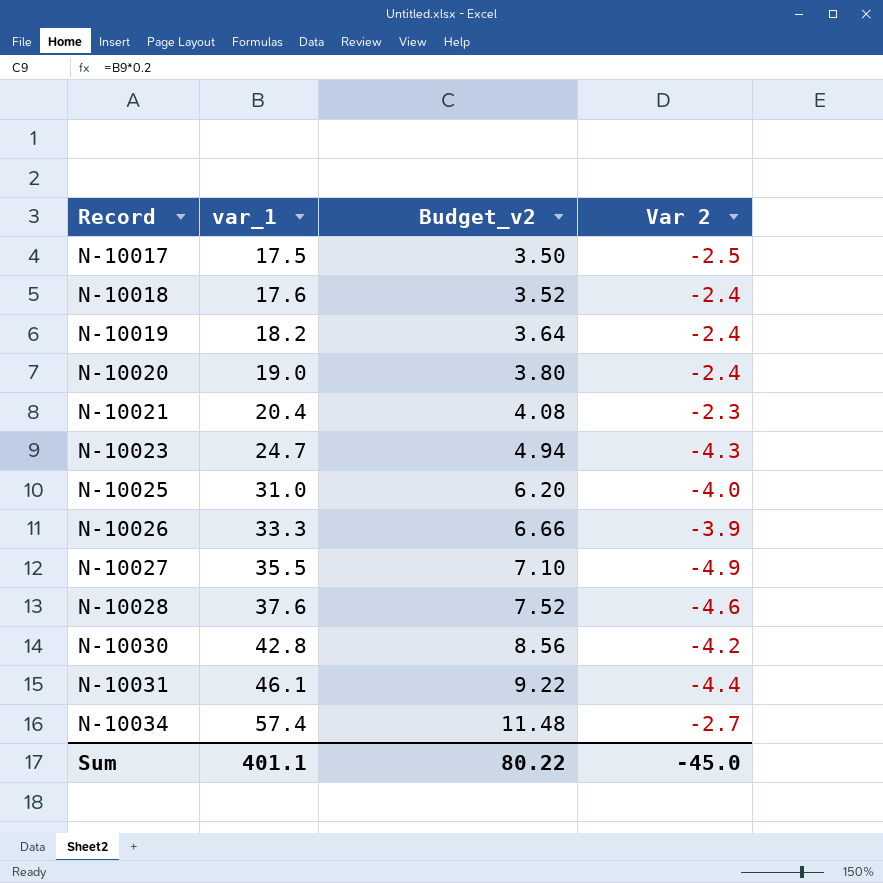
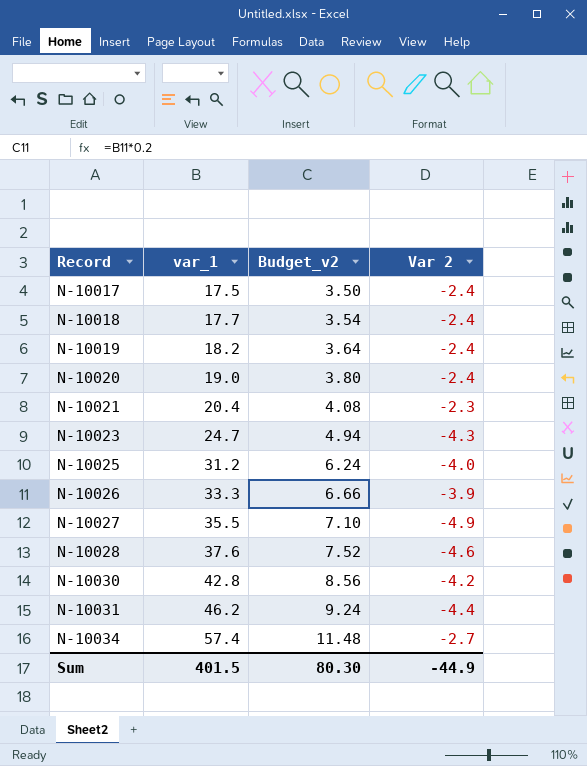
N-10017 | Var 2: -2.5 -> -2.4
N-10018 | var_1: 17.6 -> 17.7
N-10018 | Budget_v2: 3.52 -> 3.54
N-10025 | var_1: 31.0 -> 31.2
N-10025 | Budget_v2: 6.20 -> 6.24
N-10031 | var_1: 46.1 -> 46.2
N-10031 | Budget_v2: 9.22 -> 9.24
Sum | var_1: 401.1 -> 401.5
Sum | Budget_v2: 80.22 -> 80.30
Sum | Var 2: -45.0 -> -44.9

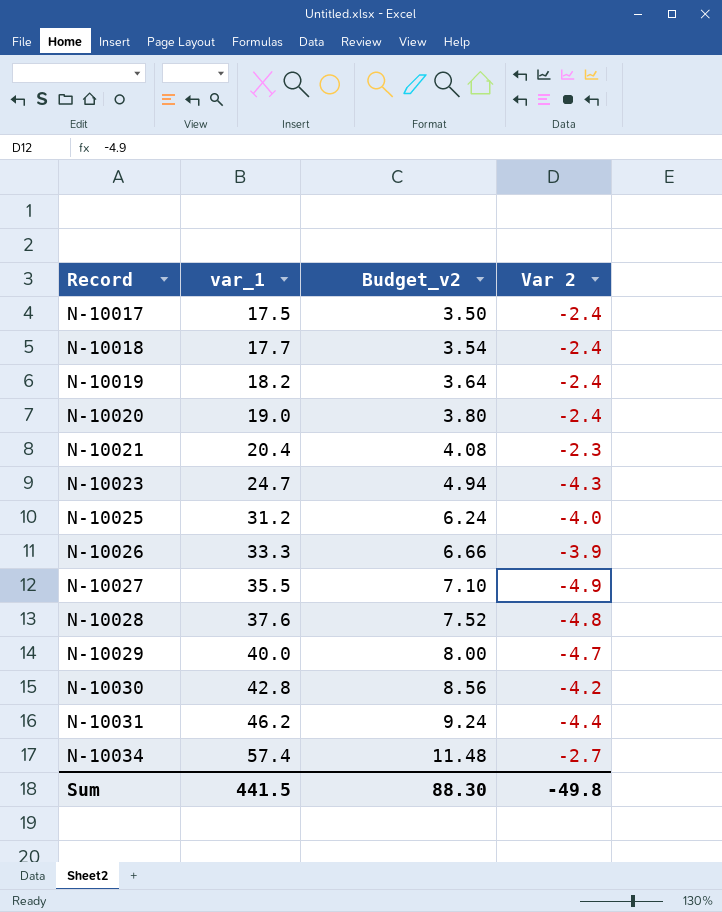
N-10028 | Var 2: -4.6 -> -4.8
row N-10029: none -> 40.0 | 8.00 | -4.7
Sum | var_1: 401.5 -> 441.5
Sum | Budget_v2: 80.30 -> 88.30
Sum | Var 2: -44.9 -> -49.8

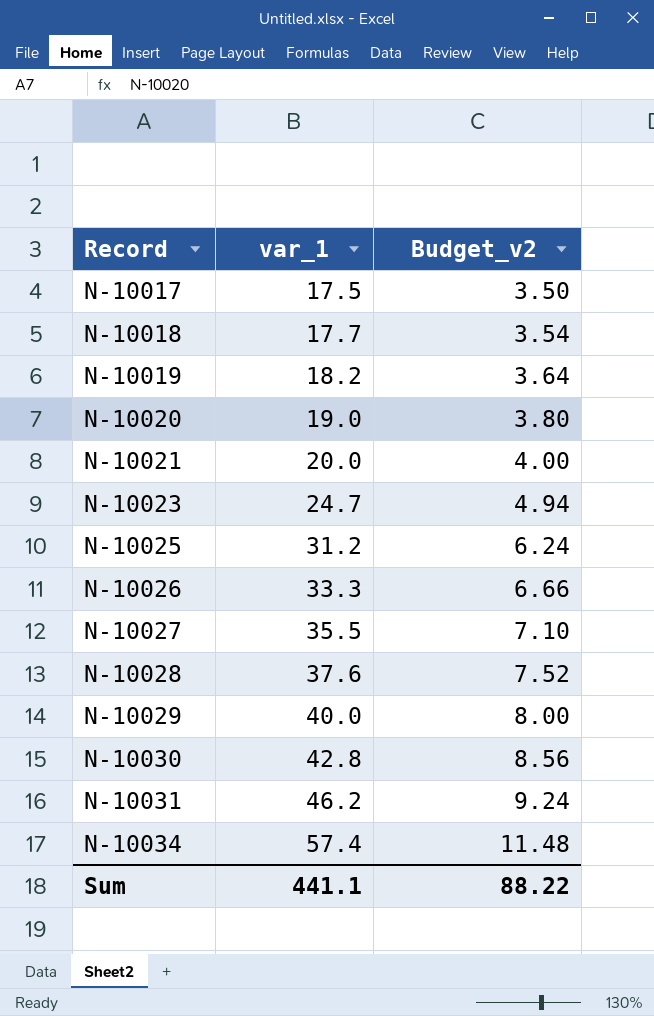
column Var 2 | position: 4 -> none
N-10021 | var_1: 20.4 -> 20.0
N-10021 | Budget_v2: 4.08 -> 4.00
Sum | var_1: 441.5 -> 441.1
Sum | Budget_v2: 88.30 -> 88.22

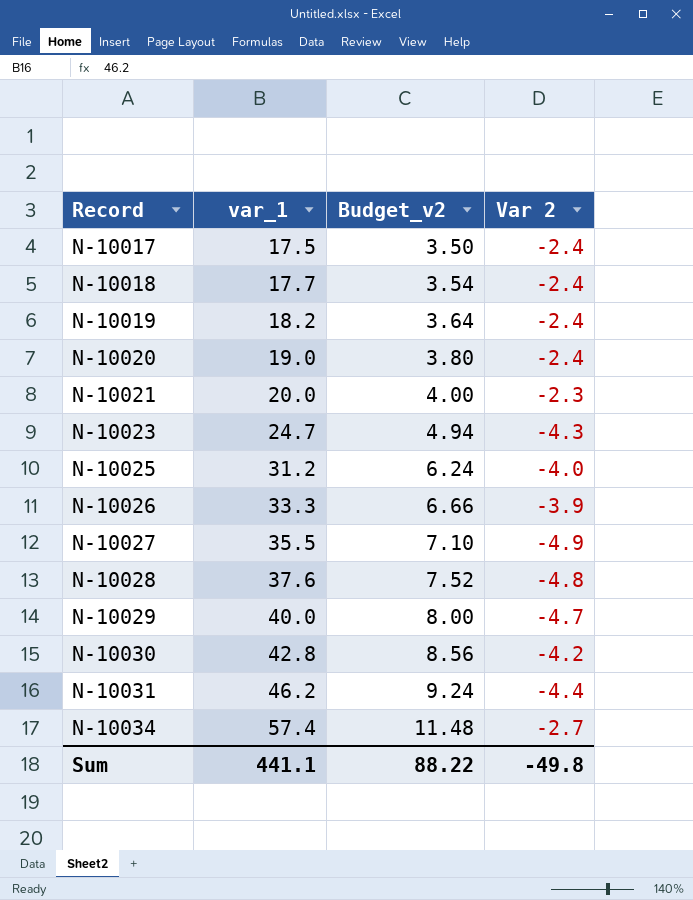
column Var 2 | position: none -> 4

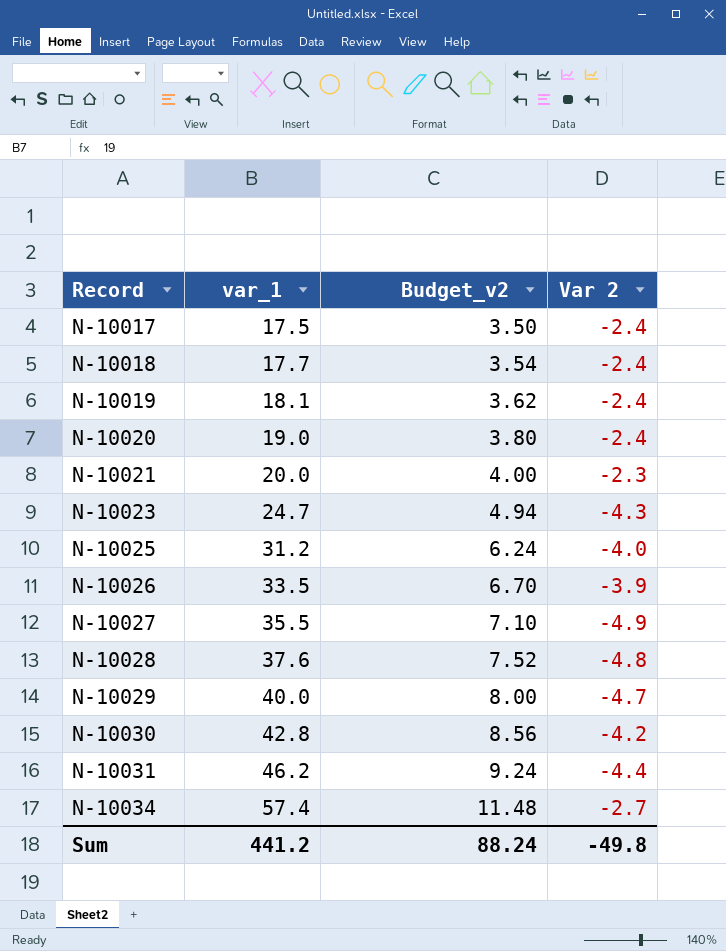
N-10019 | var_1: 18.2 -> 18.1
N-10019 | Budget_v2: 3.64 -> 3.62
N-10026 | var_1: 33.3 -> 33.5
N-10026 | Budget_v2: 6.66 -> 6.70
Sum | var_1: 441.1 -> 441.2
Sum | Budget_v2: 88.22 -> 88.24

